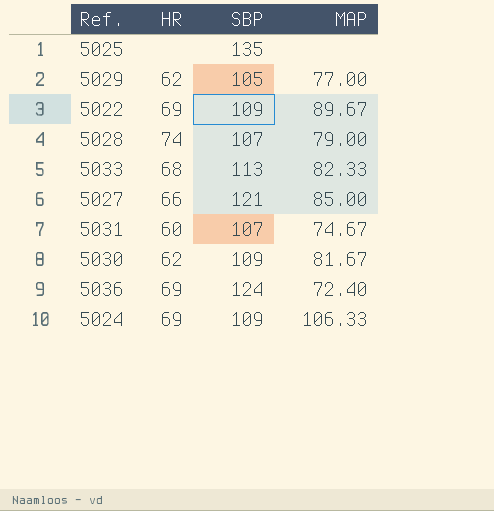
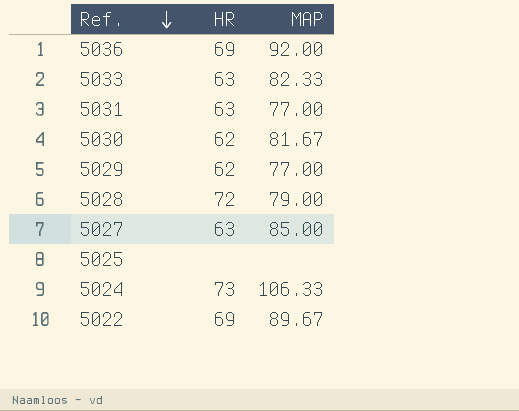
row order: none -> Ref. descending
column SBP | position: 3 -> none
5036 | MAP: 72.40 -> 92.00
5033 | HR: 68 -> 63
5031 | HR: 60 -> 63
5031 | MAP: 74.67 -> 77.00
5028 | HR: 74 -> 72
5027 | HR: 66 -> 63
5024 | HR: 69 -> 73

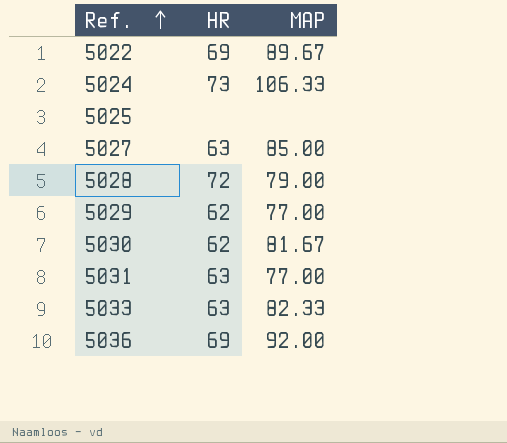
row order: Ref. descending -> Ref. ascending

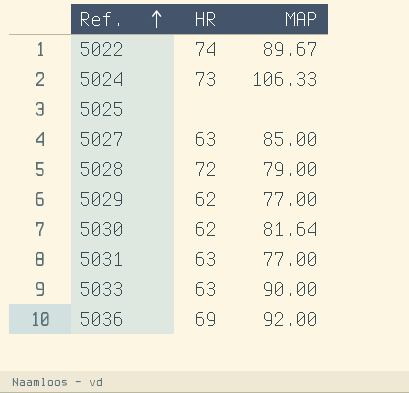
5022 | HR: 69 -> 74
5030 | MAP: 81.67 -> 81.64
5033 | MAP: 82.33 -> 90.00

